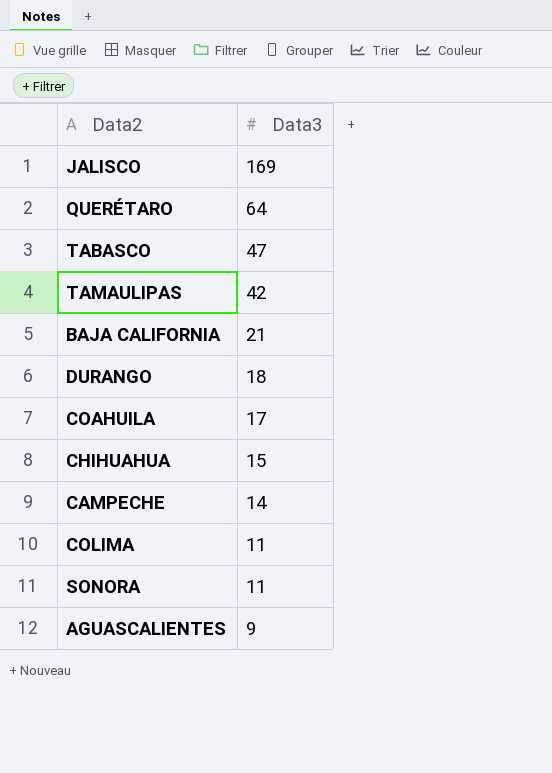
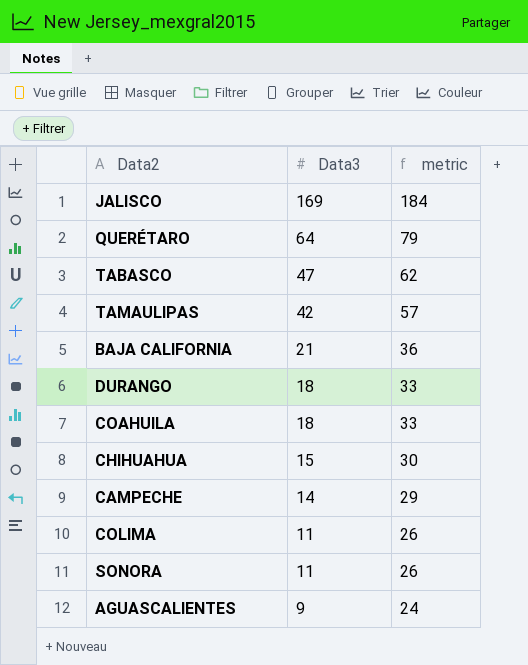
column metric | formula: none -> [Data3] + 15
COAHUILA | Data3: 17 -> 18

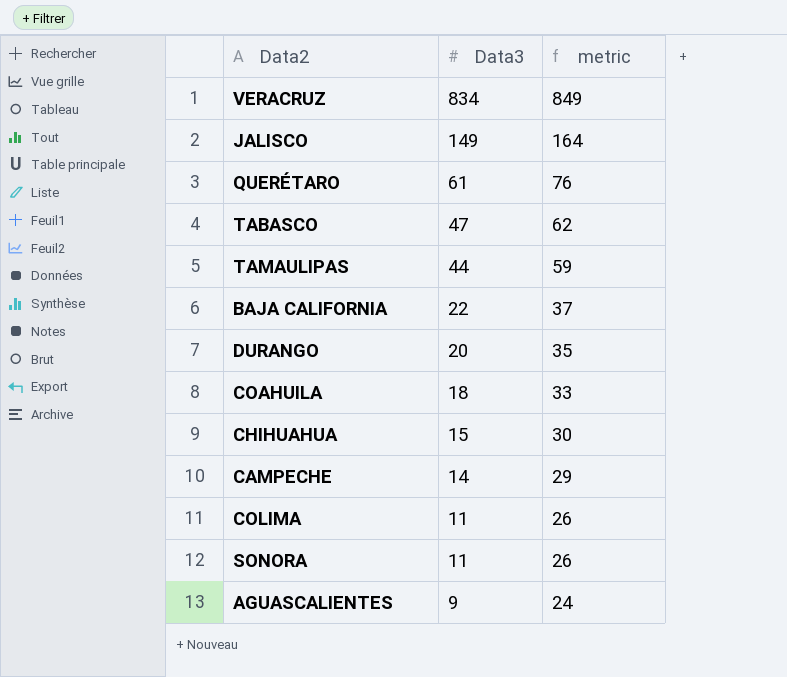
row VERACRUZ: none -> 834 | 849
JALISCO | Data3: 169 -> 149
JALISCO | metric: 184 -> 164
QUERÉTARO | Data3: 64 -> 61
QUERÉTARO | metric: 79 -> 76
TAMAULIPAS | Data3: 42 -> 44
TAMAULIPAS | metric: 57 -> 59
BAJA CALIFORNIA | Data3: 21 -> 22
BAJA CALIFORNIA | metric: 36 -> 37
DURANGO | Data3: 18 -> 20
DURANGO | metric: 33 -> 35

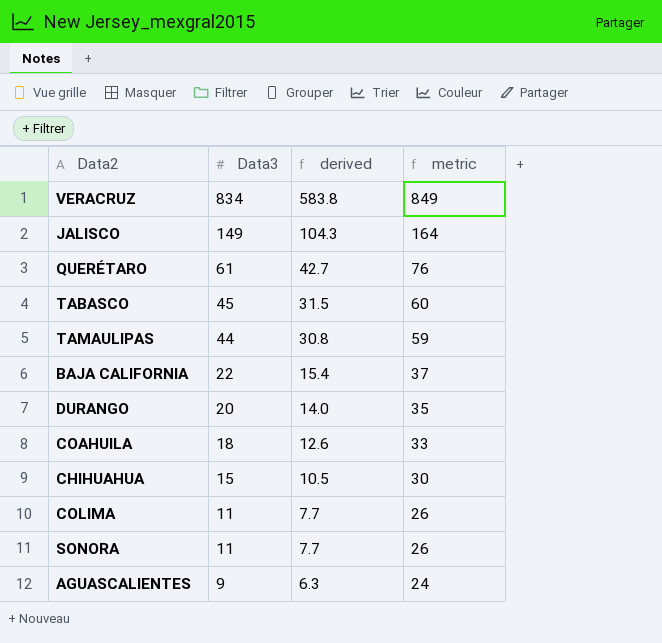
column derived | formula: none -> [Data3] * 0.7
row CAMPECHE: 14 | 29 -> none
TABASCO | Data3: 47 -> 45
TABASCO | metric: 62 -> 60

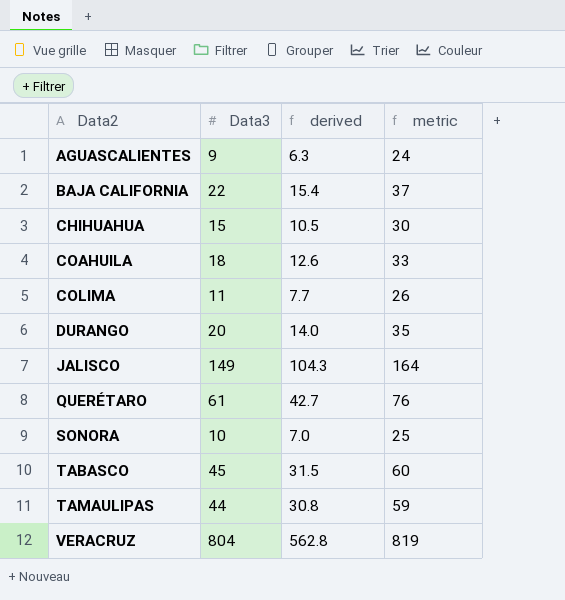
row order: Data3 descending -> Data2 ascending
SONORA | Data3: 11 -> 10
SONORA | derived: 7.7 -> 7.0
SONORA | metric: 26 -> 25
VERACRUZ | Data3: 834 -> 804
VERACRUZ | derived: 583.8 -> 562.8
VERACRUZ | metric: 849 -> 819

